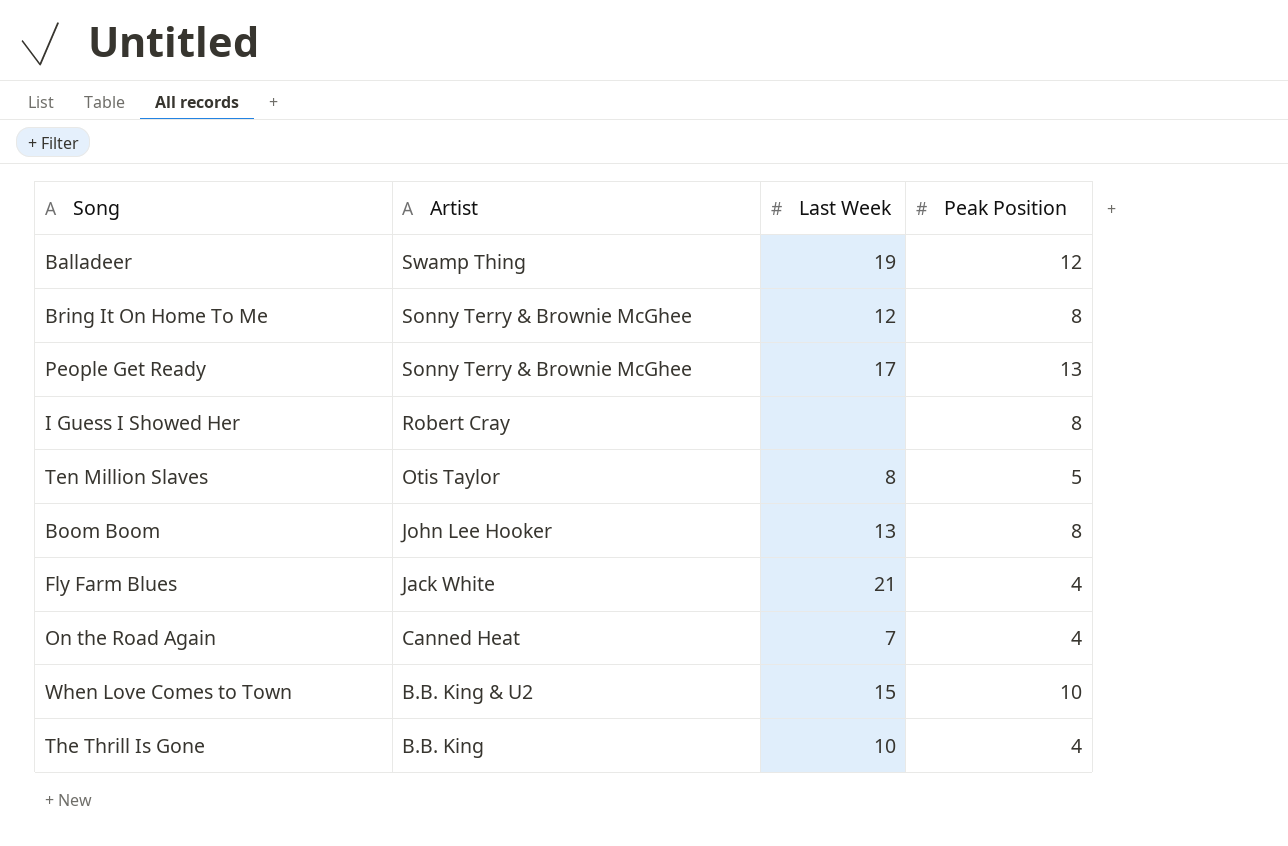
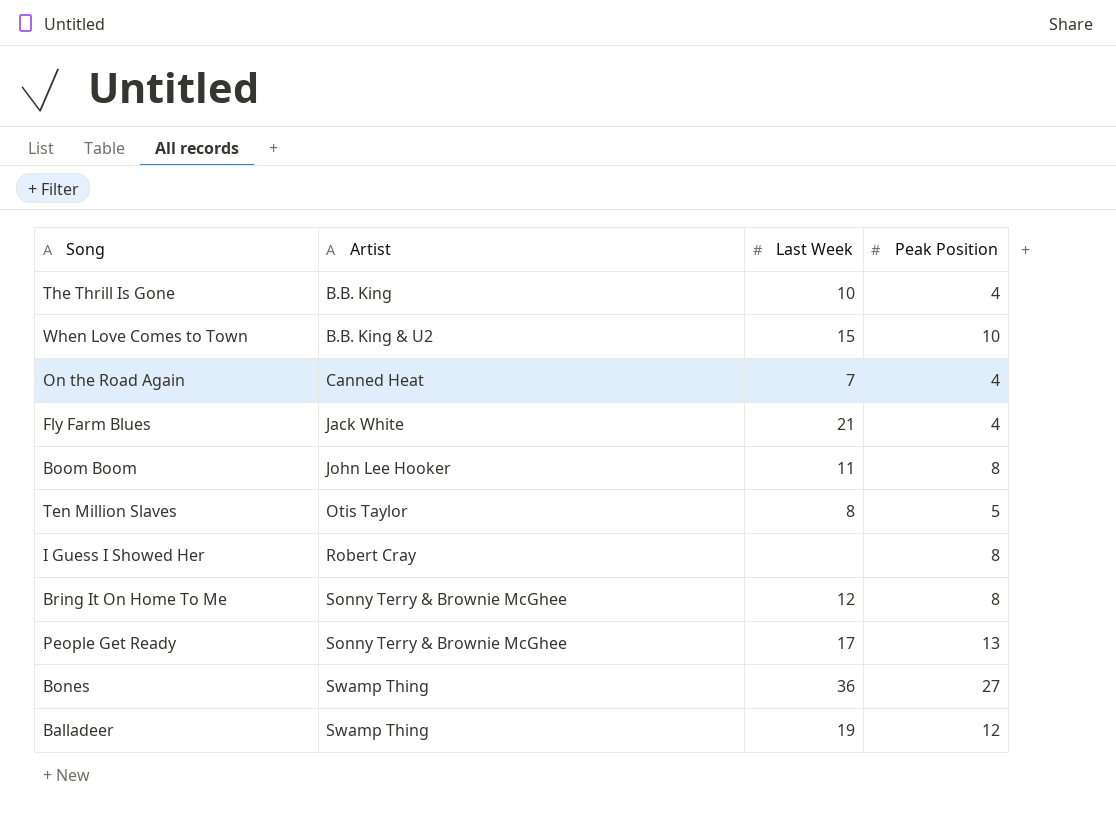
row order: Artist descending -> Artist ascending
Boom Boom | Last Week: 13 -> 11
row Bones: none -> Swamp Thing | 36 | 27

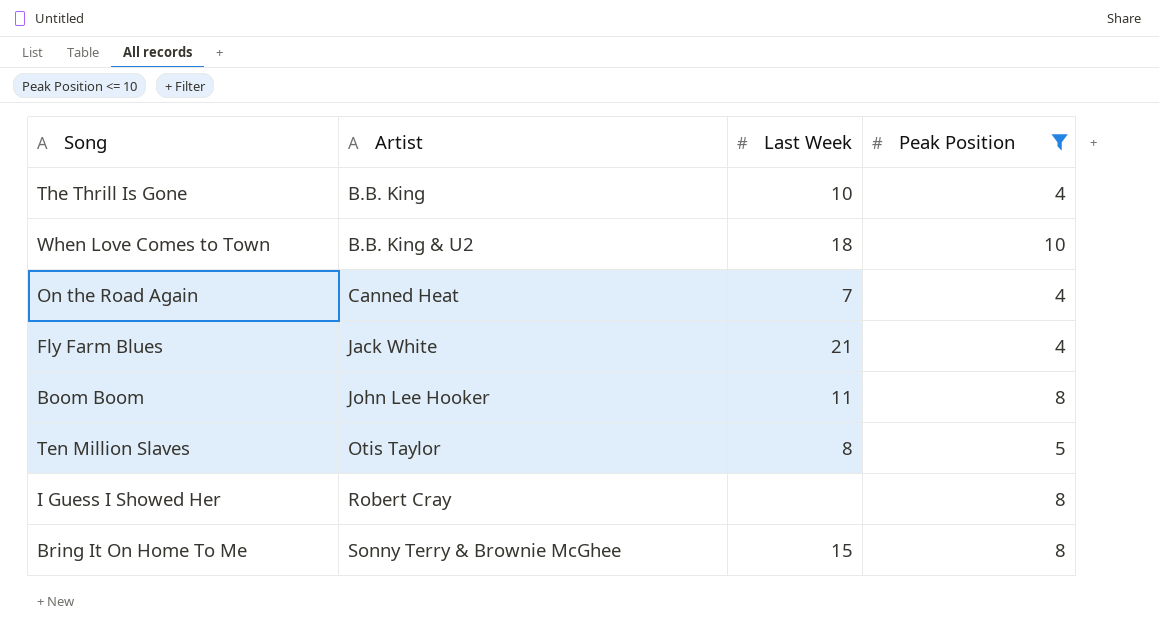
filter: none -> Peak Position <= 10
When Love Comes to Town | Last Week: 15 -> 18
Bring It On Home To Me | Last Week: 12 -> 15

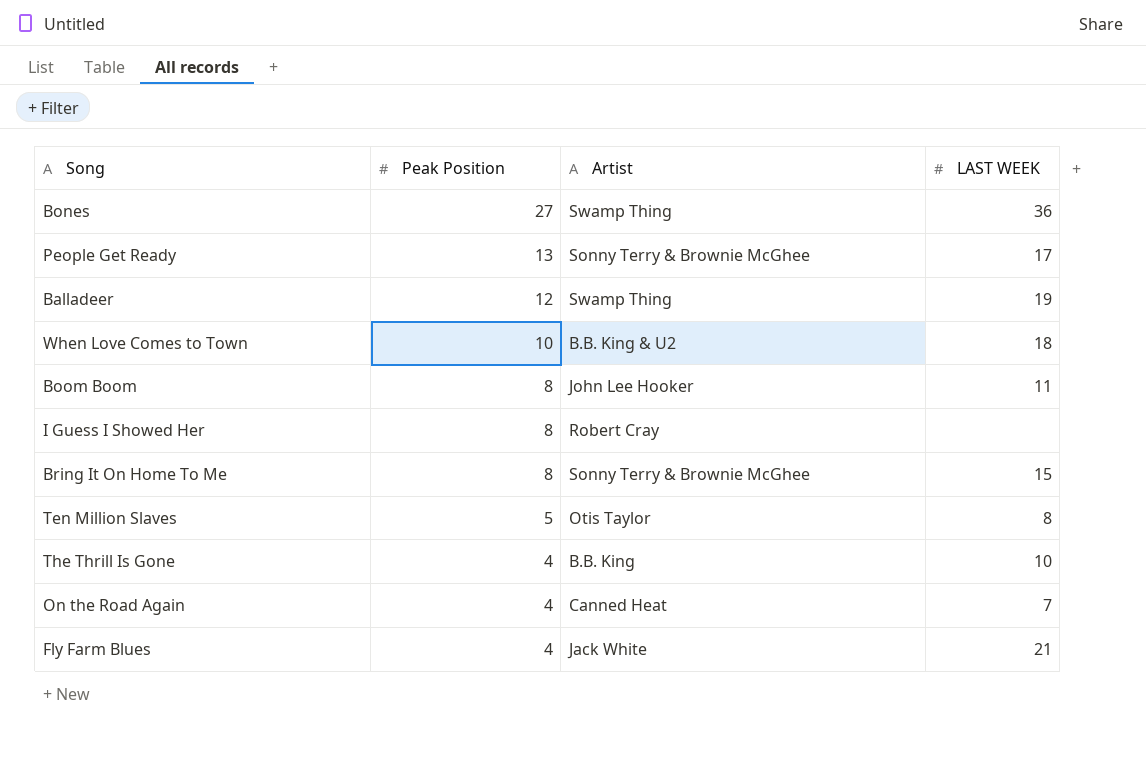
filter: Peak Position <= 10 -> none
row order: Artist ascending -> Peak Position descending
column Peak Position | position: 4 -> 2
column name: Last Week -> LAST WEEK

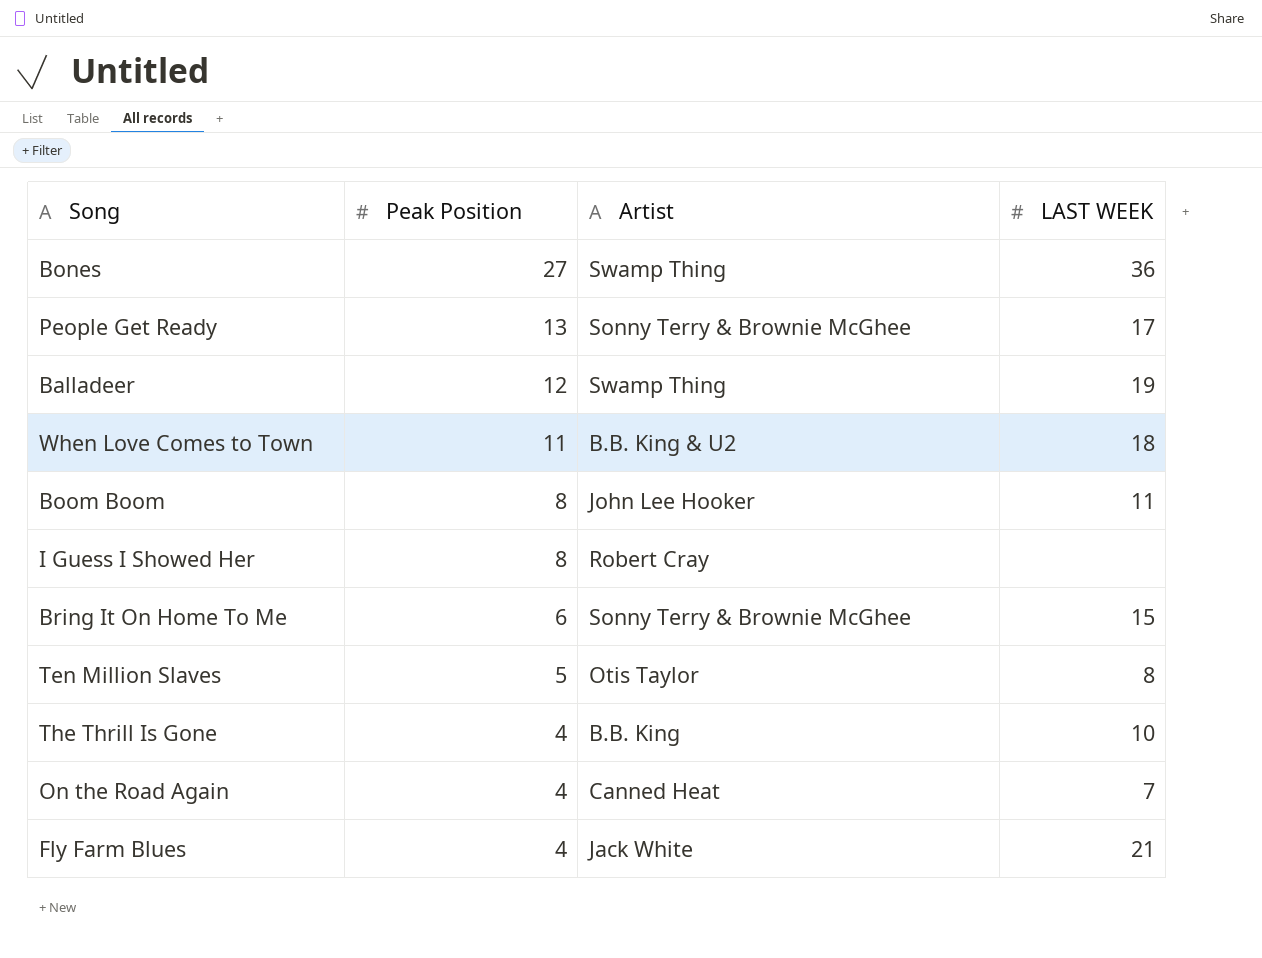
When Love Comes to Town | Peak Position: 10 -> 11
Bring It On Home To Me | Peak Position: 8 -> 6

